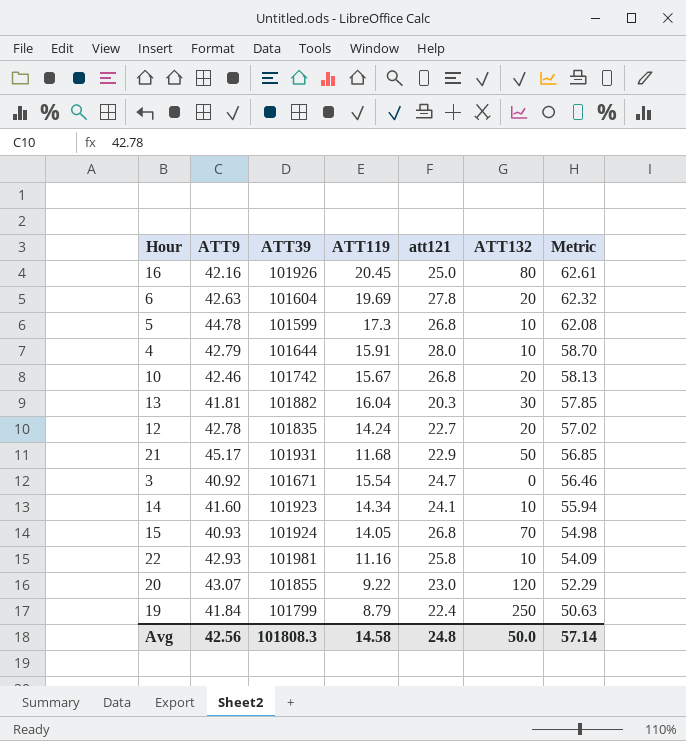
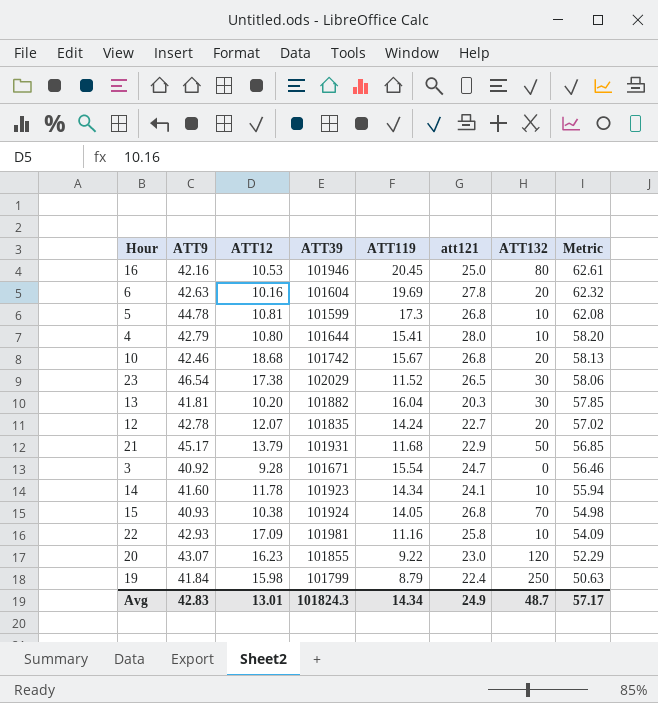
column ATT12 | position: none -> 3
16 | ATT39: 101926 -> 101946
4 | ATT119: 15.91 -> 15.41
4 | Metric: 58.70 -> 58.20
row 23: none -> 46.54 | 17.38 | 102029 | 11.52 | 26.5 | 30 | 58.06
Avg | ATT9: 42.56 -> 42.83
Avg | ATT39: 101808.3 -> 101824.3
Avg | ATT119: 14.58 -> 14.34
Avg | att121: 24.8 -> 24.9
Avg | ATT132: 50.0 -> 48.7
Avg | Metric: 57.14 -> 57.17

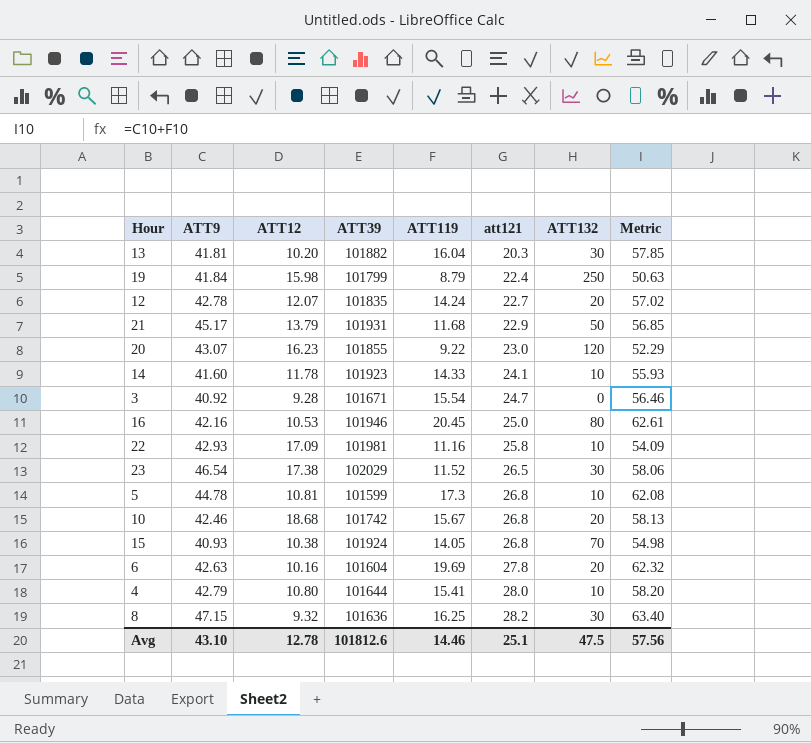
row order: Metric descending -> att121 ascending
14 | ATT119: 14.34 -> 14.33
14 | Metric: 55.94 -> 55.93
row 8: none -> 47.15 | 9.32 | 101636 | 16.25 | 28.2 | 30 | 63.40
Avg | ATT9: 42.83 -> 43.10
Avg | ATT12: 13.01 -> 12.78
Avg | ATT39: 101824.3 -> 101812.6
Avg | ATT119: 14.34 -> 14.46
Avg | att121: 24.9 -> 25.1
Avg | ATT132: 48.7 -> 47.5
Avg | Metric: 57.17 -> 57.56

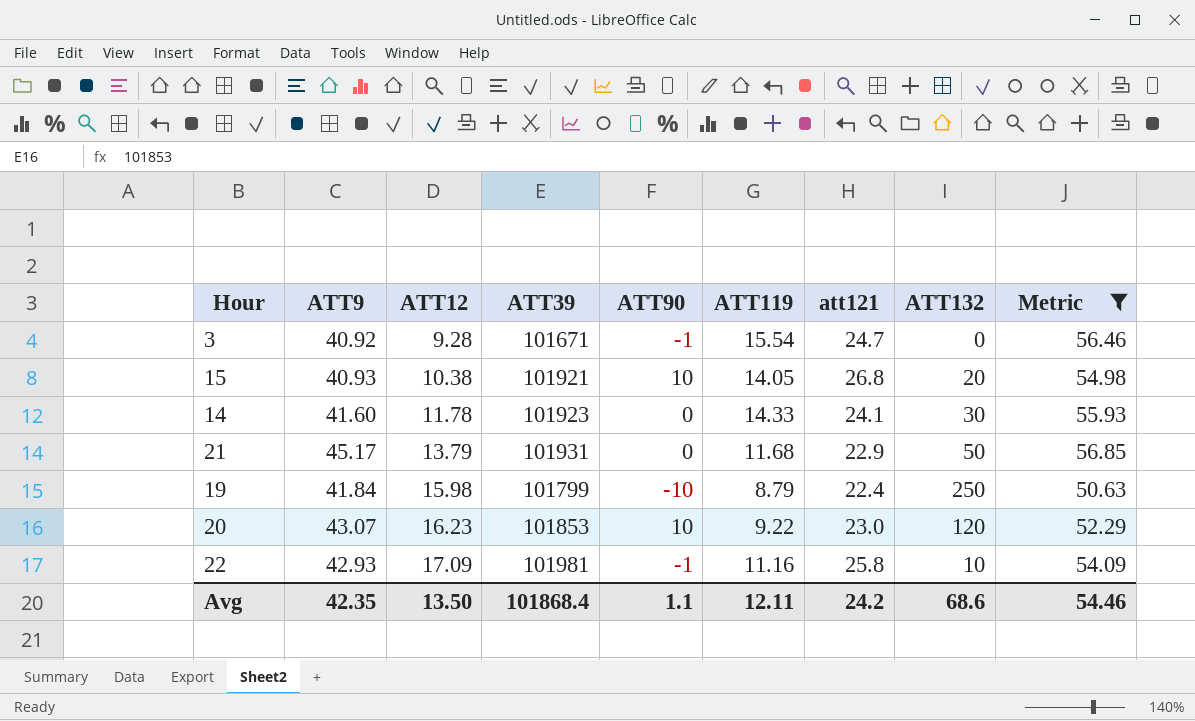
filter: none -> Metric <= 56.85
row order: att121 ascending -> ATT12 ascending
column ATT90 | position: none -> 5
15 | ATT39: 101924 -> 101921
15 | ATT132: 70 -> 20
14 | ATT132: 10 -> 30
20 | ATT39: 101855 -> 101853
Avg | ATT9: 43.10 -> 42.35
Avg | ATT12: 12.78 -> 13.50
Avg | ATT39: 101812.6 -> 101868.4
Avg | ATT119: 14.46 -> 12.11
Avg | att121: 25.1 -> 24.2
Avg | ATT132: 47.5 -> 68.6
Avg | Metric: 57.56 -> 54.46

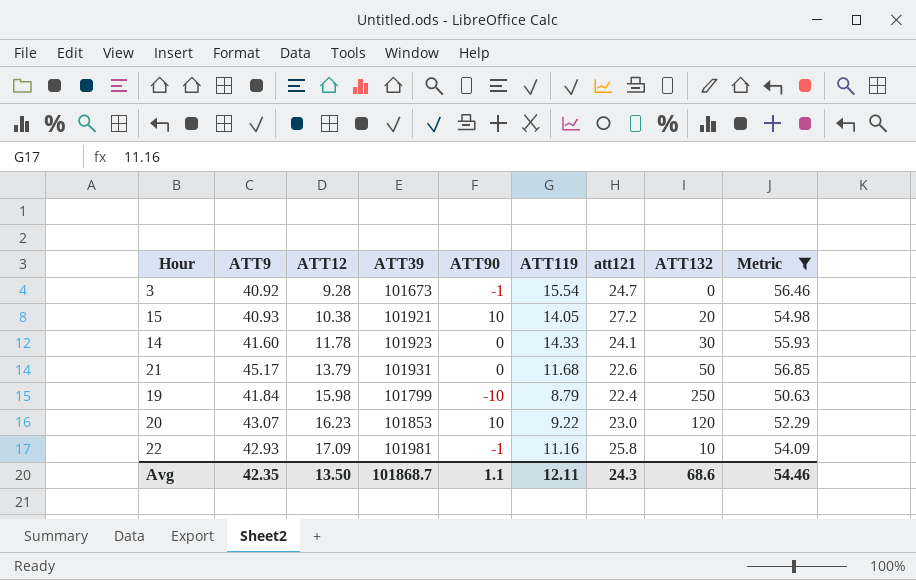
3 | ATT39: 101671 -> 101673
15 | att121: 26.8 -> 27.2
21 | att121: 22.9 -> 22.6
Avg | ATT39: 101868.4 -> 101868.7
Avg | att121: 24.2 -> 24.3

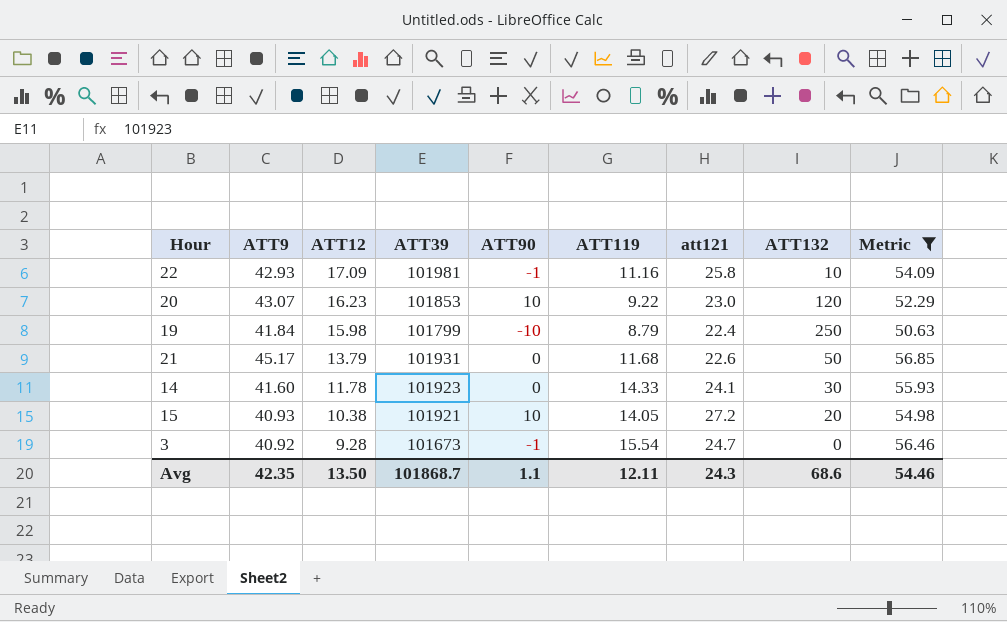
row order: ATT12 ascending -> ATT12 descending

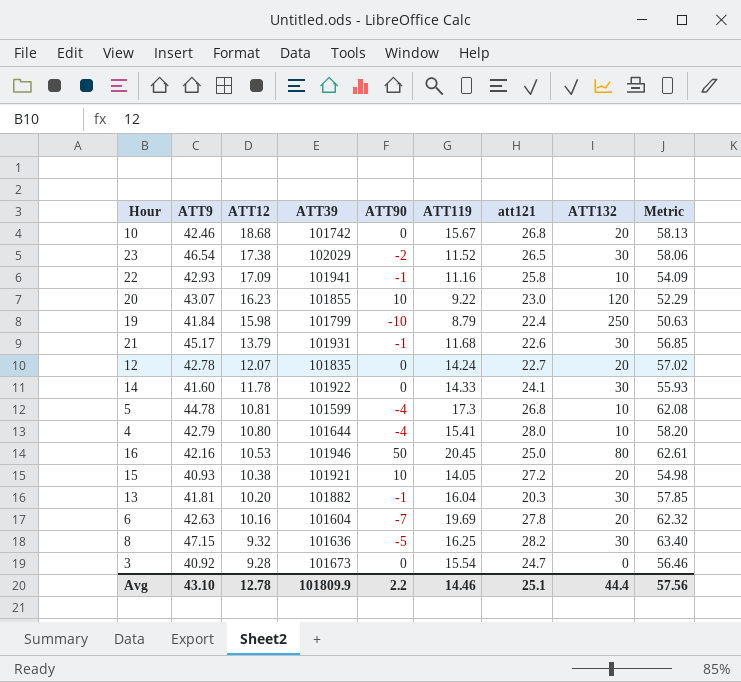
filter: Metric <= 56.85 -> none
22 | ATT39: 101981 -> 101941
20 | ATT39: 101853 -> 101855
21 | ATT90: 0 -> -1
21 | ATT132: 50 -> 30
14 | ATT39: 101923 -> 101922
3 | ATT90: -1 -> 0
Avg | ATT9: 42.35 -> 43.10
Avg | ATT12: 13.50 -> 12.78
Avg | ATT39: 101868.7 -> 101809.9
Avg | ATT90: 1.1 -> 2.2
Avg | ATT119: 12.11 -> 14.46
Avg | att121: 24.3 -> 25.1
Avg | ATT132: 68.6 -> 44.4
Avg | Metric: 54.46 -> 57.56

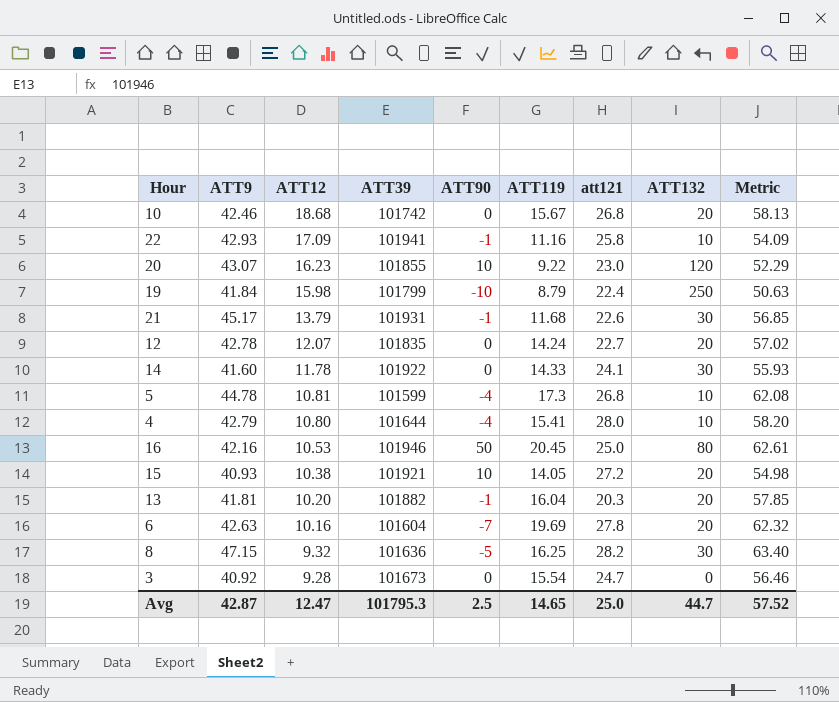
row 23: 46.54 | 17.38 | 102029 | -2 | 11.52 | 26.5 | 30 | 58.06 -> none
13 | ATT132: 30 -> 20
Avg | ATT9: 43.10 -> 42.87
Avg | ATT12: 12.78 -> 12.47
Avg | ATT39: 101809.9 -> 101795.3
Avg | ATT90: 2.2 -> 2.5
Avg | ATT119: 14.46 -> 14.65
Avg | att121: 25.1 -> 25.0
Avg | ATT132: 44.4 -> 44.7
Avg | Metric: 57.56 -> 57.52

